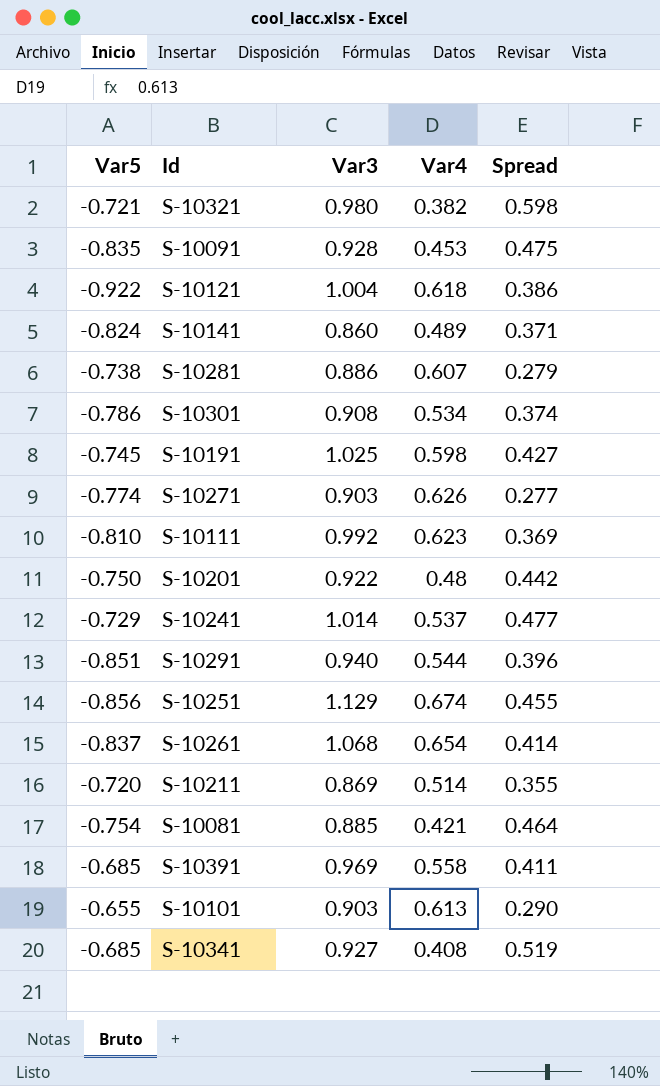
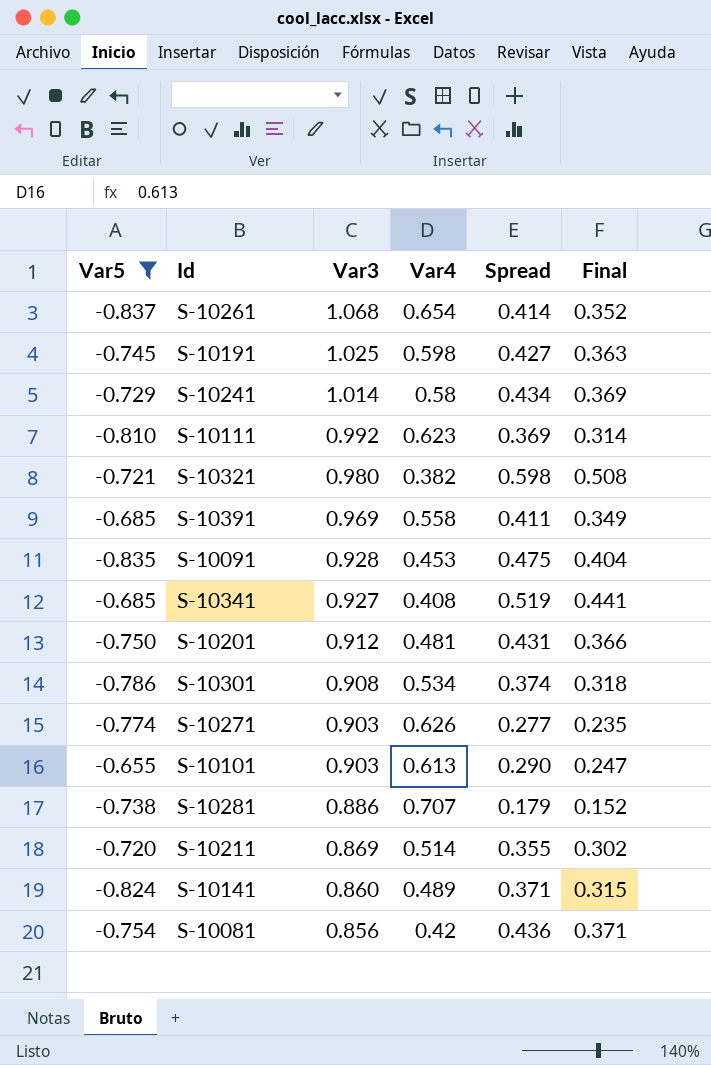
filter: none -> Var5 >= -0.837
row order: none -> Var3 descending
column Final | formula: none -> [Spread] * 0.85
S-10241 | Var4: 0.537 -> 0.58
S-10241 | Spread: 0.477 -> 0.434
S-10201 | Var3: 0.922 -> 0.912
S-10201 | Var4: 0.48 -> 0.481
S-10201 | Spread: 0.442 -> 0.431
S-10281 | Var4: 0.607 -> 0.707
S-10281 | Spread: 0.279 -> 0.179
S-10081 | Var3: 0.885 -> 0.856
S-10081 | Var4: 0.421 -> 0.42
S-10081 | Spread: 0.464 -> 0.436

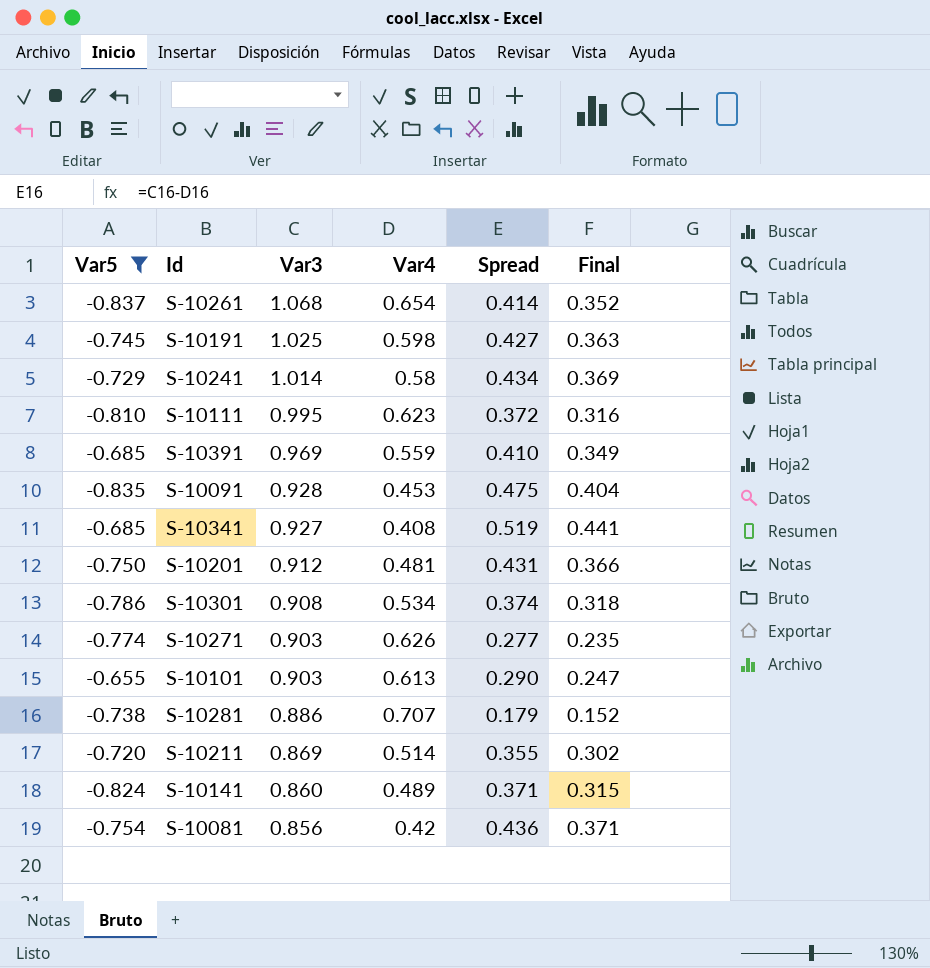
row S-10321: -0.721 | 0.980 | 0.382 | 0.598 | 0.508 -> none
S-10111 | Var3: 0.992 -> 0.995
S-10111 | Spread: 0.369 -> 0.372
S-10111 | Final: 0.314 -> 0.316
S-10391 | Var4: 0.558 -> 0.559
S-10391 | Spread: 0.411 -> 0.410

